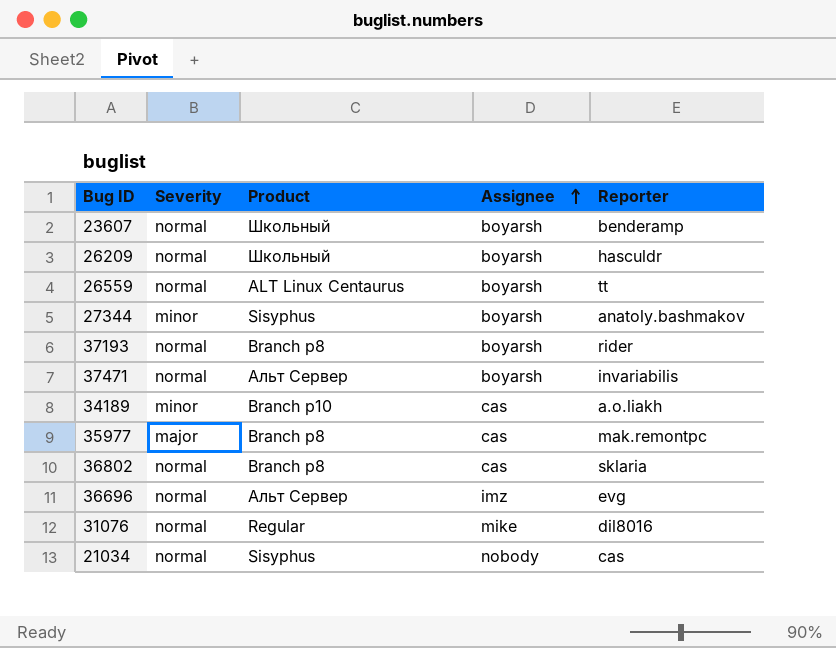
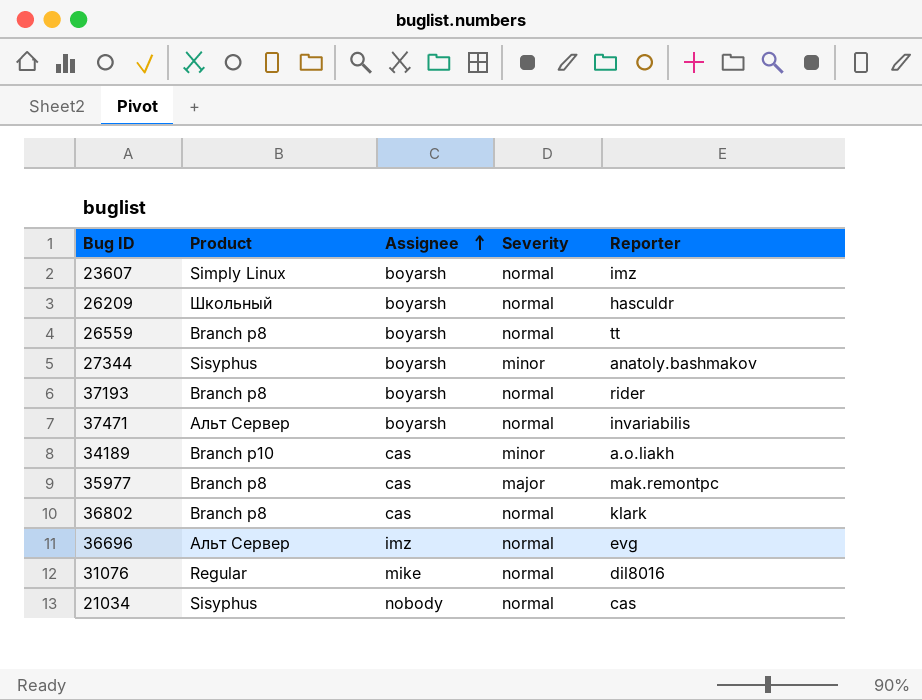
column Severity | position: 2 -> 4
23607 | Product: Школьный -> Simply Linux
23607 | Reporter: benderamp -> imz
26559 | Product: ALT Linux Centaurus -> Branch p8
36802 | Reporter: sklaria -> klark

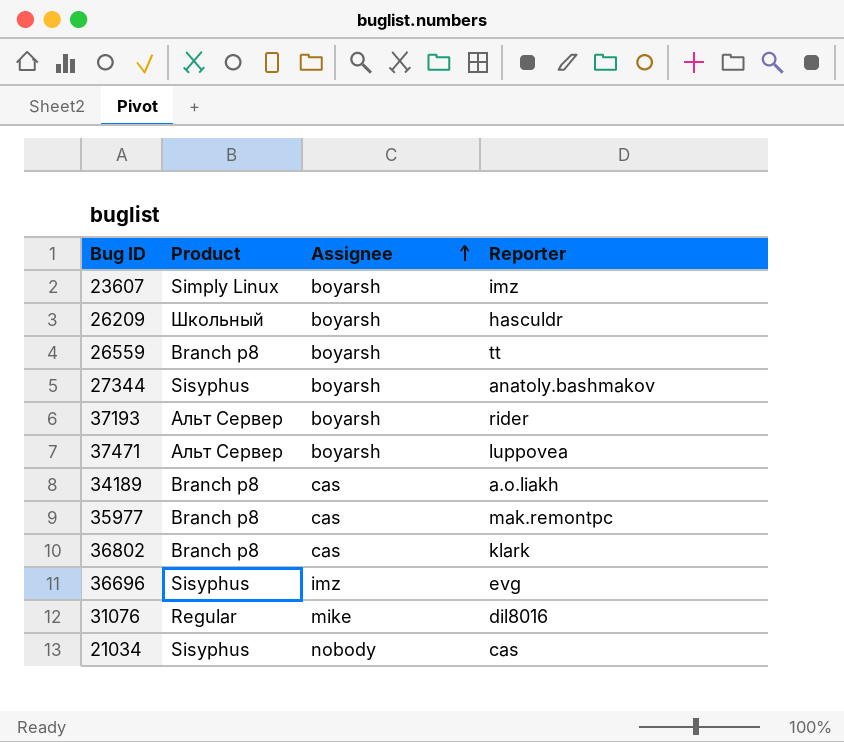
column Severity | position: 4 -> none
37193 | Product: Branch p8 -> Альт Сервер
37471 | Reporter: invariabilis -> luppovea
34189 | Product: Branch p10 -> Branch p8
36696 | Product: Альт Сервер -> Sisyphus

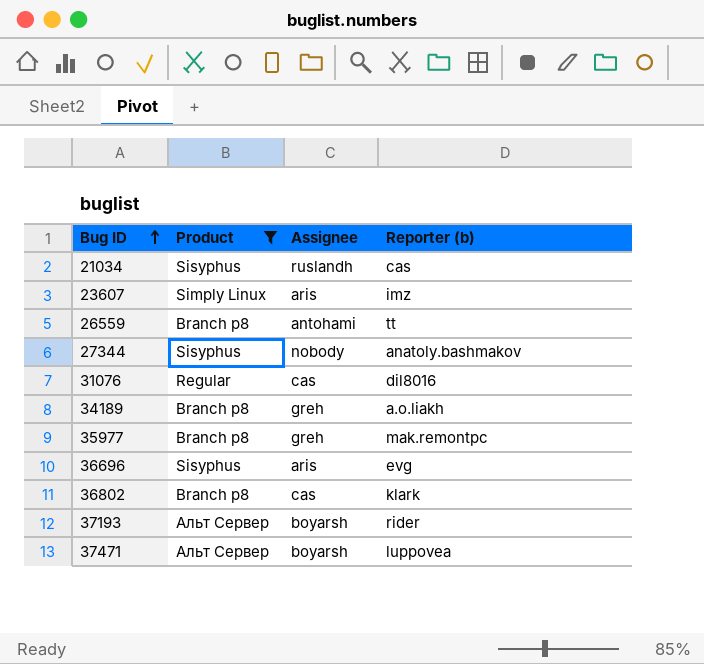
filter: none -> Product != Школьный
row order: Assignee ascending -> Bug ID ascending
column name: Reporter -> Reporter (b)
21034 | Assignee: nobody -> ruslandh
23607 | Assignee: boyarsh -> aris
26559 | Assignee: boyarsh -> antohami
27344 | Assignee: boyarsh -> nobody
31076 | Assignee: mike -> cas
34189 | Assignee: cas -> greh
35977 | Assignee: cas -> greh
36696 | Assignee: imz -> aris

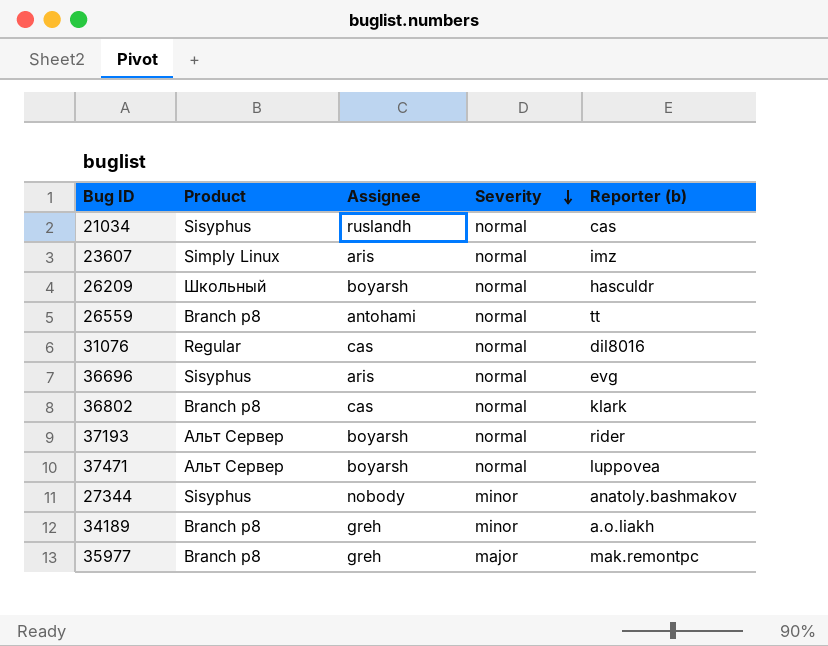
filter: Product != Школьный -> none
row order: Bug ID ascending -> Severity descending
column Severity | position: none -> 4

